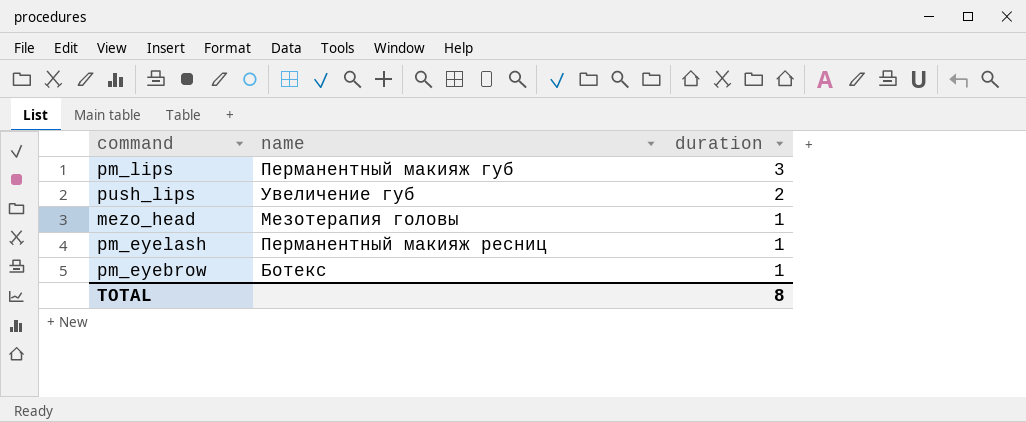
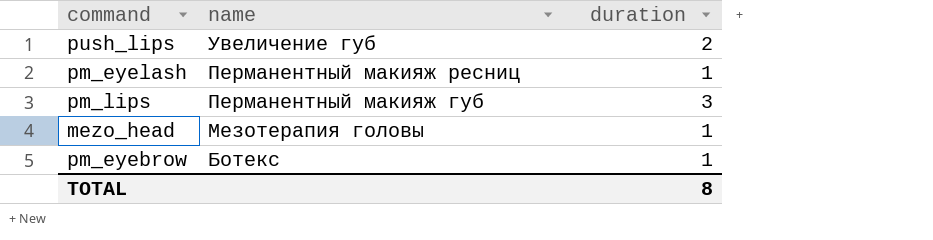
row order: duration descending -> name descending

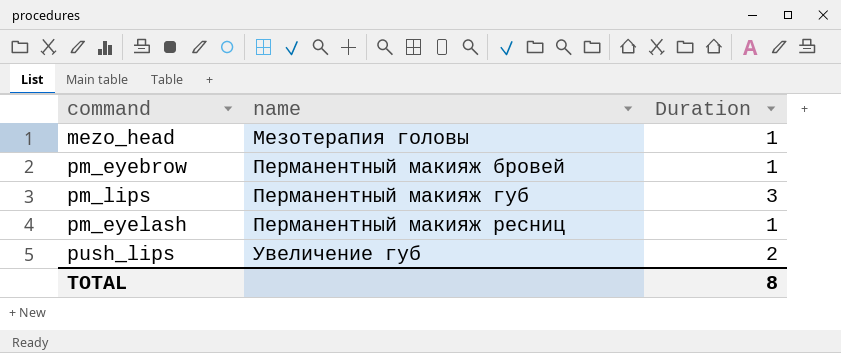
row order: name descending -> name ascending
column name: duration -> Duration
pm_eyebrow | name: Ботекс -> Перманентный макияж бровей

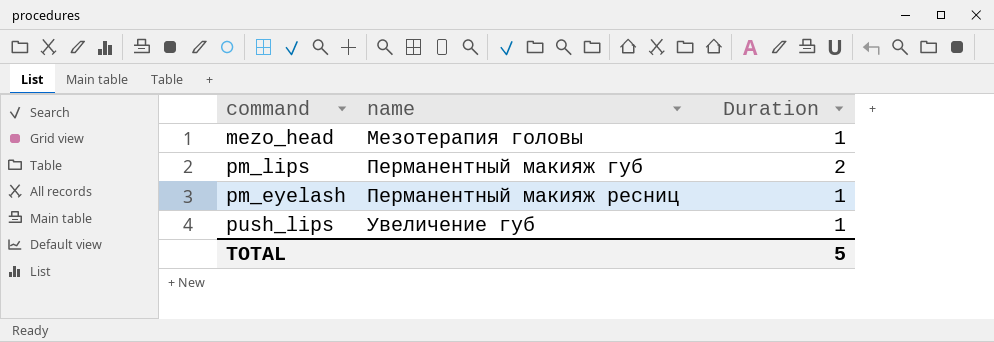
row pm_eyebrow: Перманентный макияж бровей | 1 -> none
pm_lips | Duration: 3 -> 2
push_lips | Duration: 2 -> 1
TOTAL | Duration: 8 -> 5

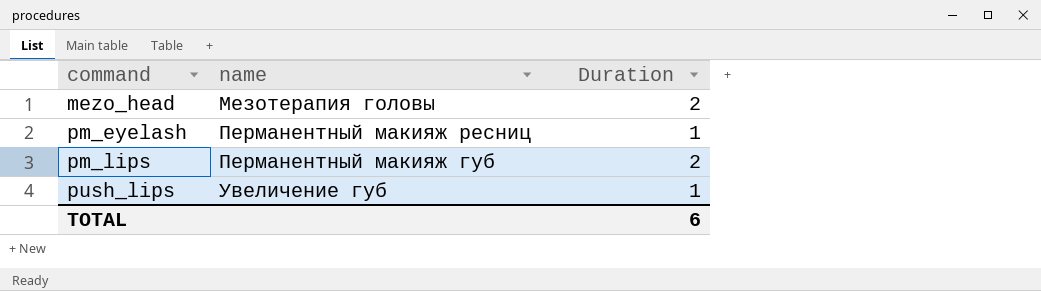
row order: name ascending -> command ascending
mezo_head | Duration: 1 -> 2
TOTAL | Duration: 5 -> 6

